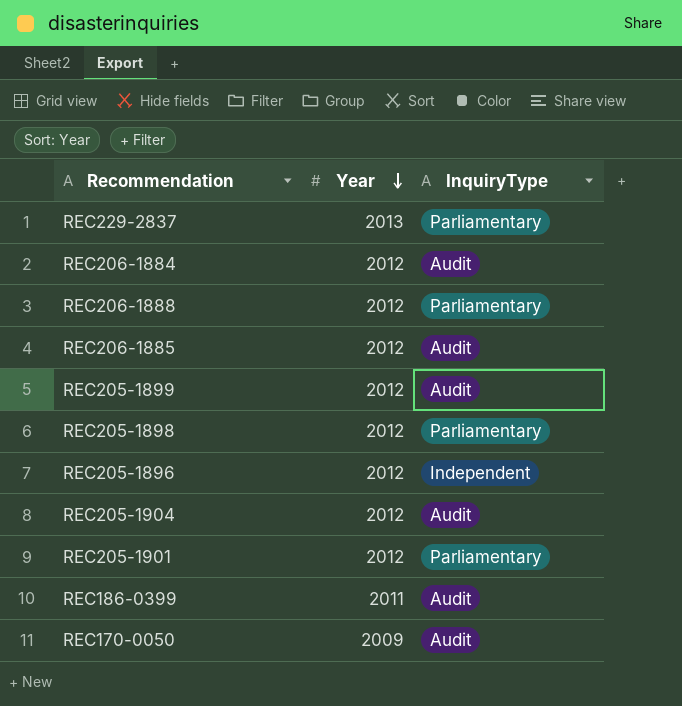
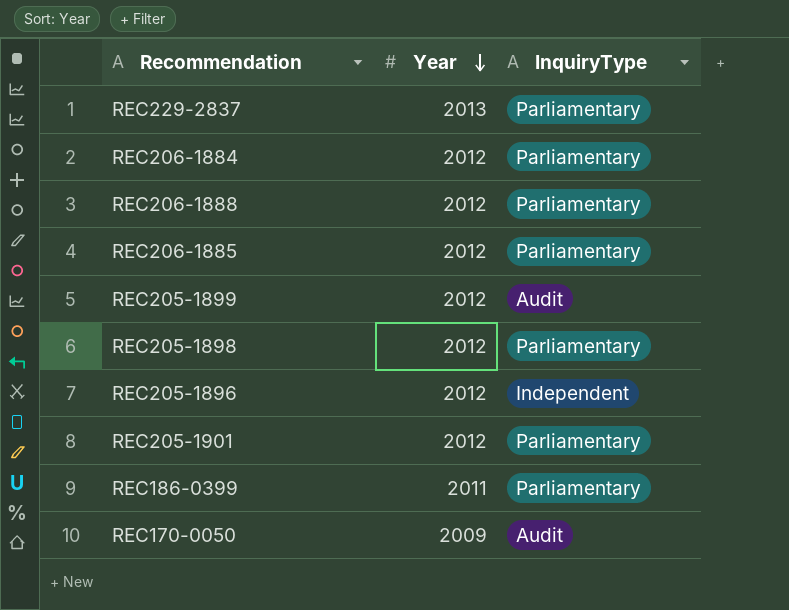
row REC205-1904: 2012 | Audit -> none
REC206-1884 | InquiryType: Audit -> Parliamentary
REC206-1885 | InquiryType: Audit -> Parliamentary
REC186-0399 | InquiryType: Audit -> Parliamentary

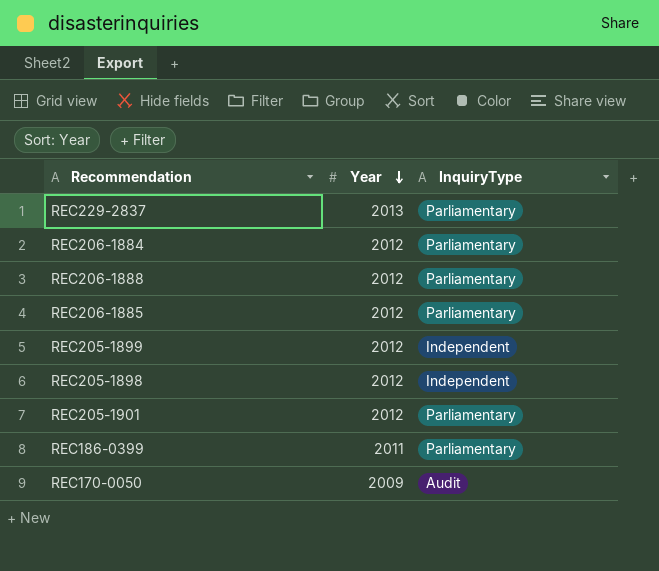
row REC205-1896: 2012 | Independent -> none
REC205-1899 | InquiryType: Audit -> Independent
REC205-1898 | InquiryType: Parliamentary -> Independent

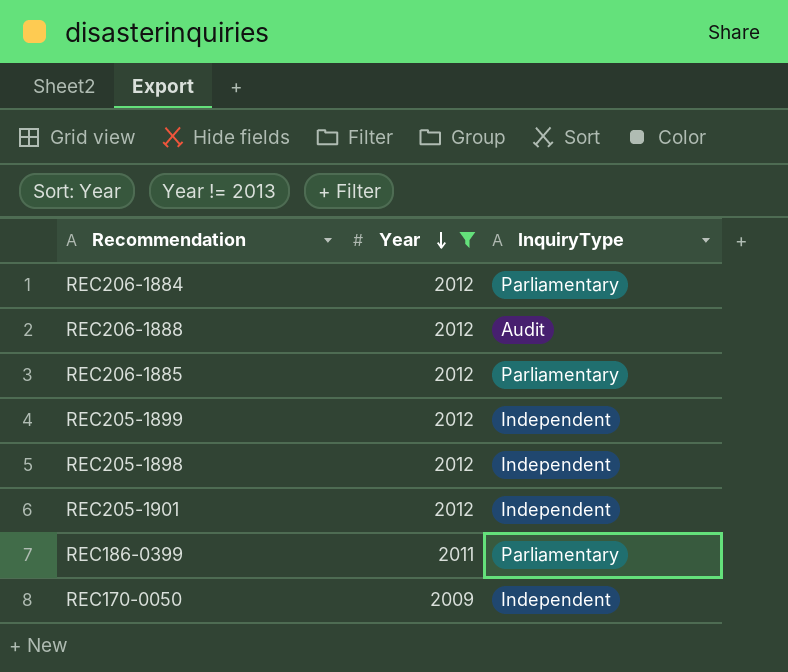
filter: none -> Year != 2013
REC206-1888 | InquiryType: Parliamentary -> Audit
REC205-1901 | InquiryType: Parliamentary -> Independent
REC170-0050 | InquiryType: Audit -> Independent

